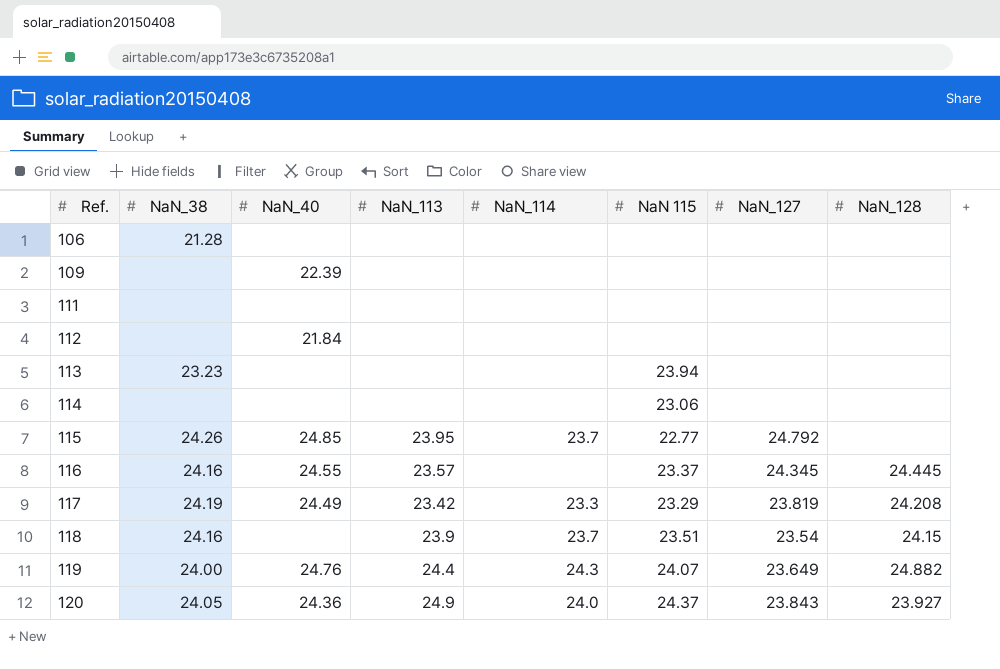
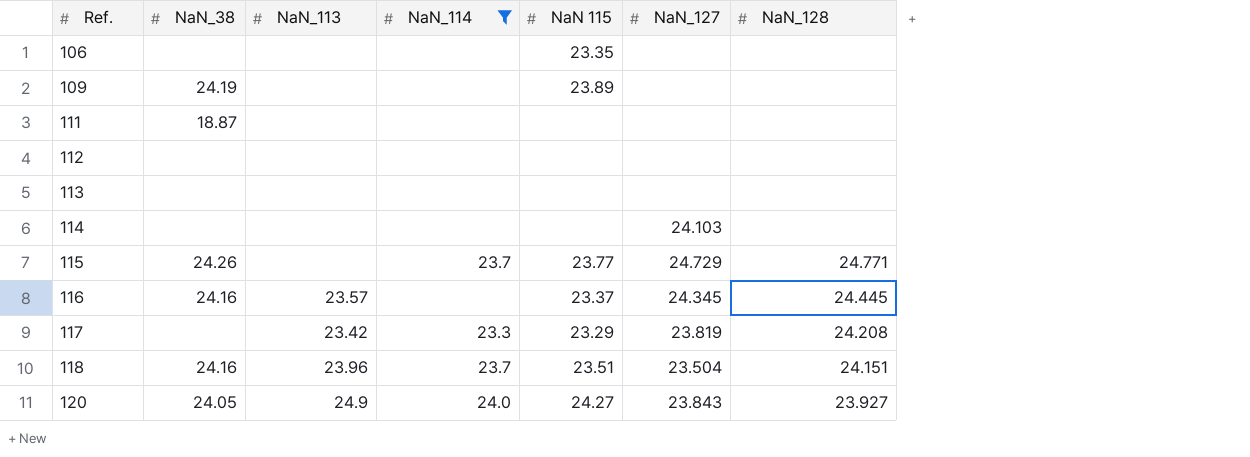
filter: none -> NaN_114 != 24.3
column NaN_40 | position: 3 -> none
106 | NaN_38: 21.28 -> none
106 | NaN 115: none -> 23.35
109 | NaN_38: none -> 24.19
109 | NaN 115: none -> 23.89
111 | NaN_38: none -> 18.87
113 | NaN_38: 23.23 -> none
113 | NaN 115: 23.94 -> none
114 | NaN 115: 23.06 -> none
114 | NaN_127: none -> 24.103
115 | NaN_113: 23.95 -> none
115 | NaN 115: 22.77 -> 23.77
115 | NaN_127: 24.792 -> 24.729
115 | NaN_128: none -> 24.771
117 | NaN_38: 24.19 -> none
118 | NaN_113: 23.9 -> 23.96
118 | NaN_127: 23.54 -> 23.504
118 | NaN_128: 24.15 -> 24.151
120 | NaN 115: 24.37 -> 24.27

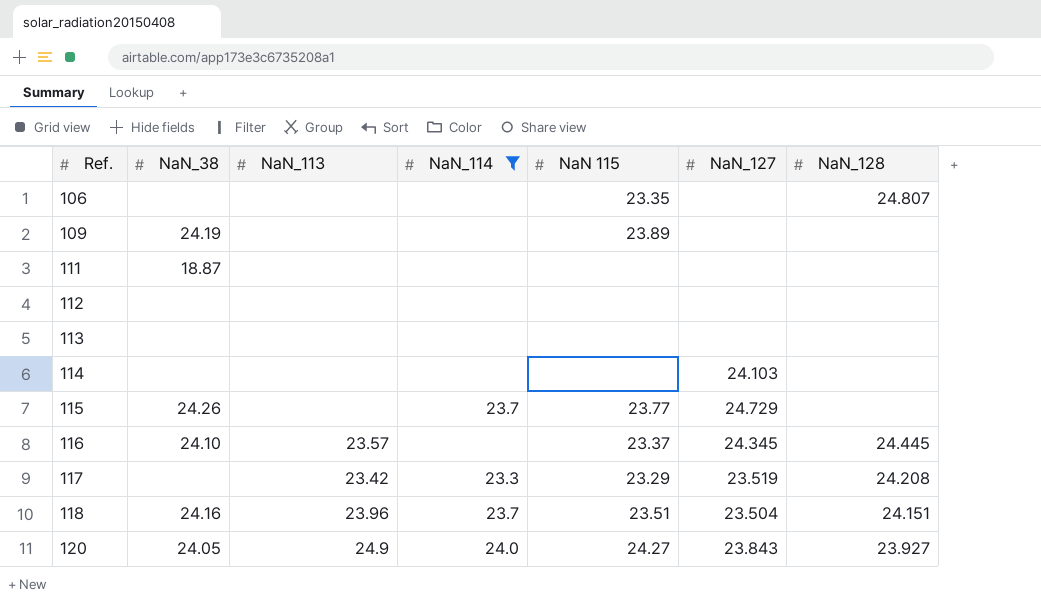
106 | NaN_128: none -> 24.807
115 | NaN_128: 24.771 -> none
116 | NaN_38: 24.16 -> 24.10
117 | NaN_127: 23.819 -> 23.519

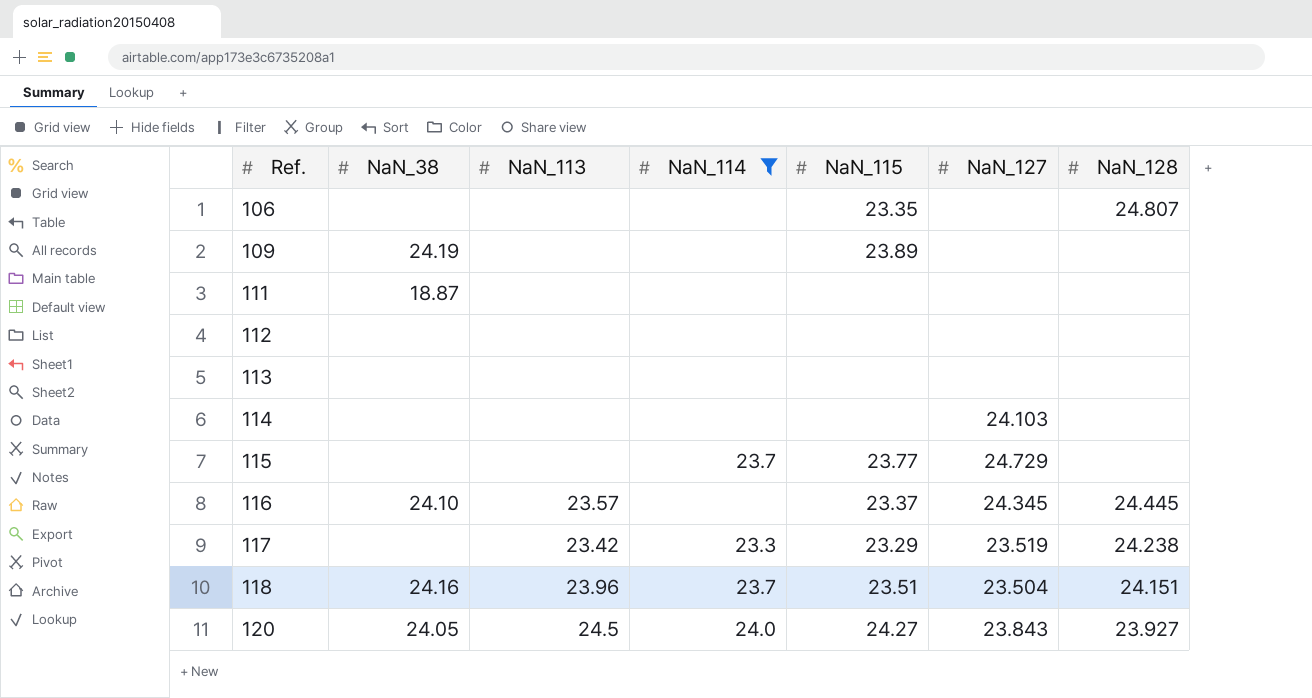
column name: NaN 115 -> NaN_115
115 | NaN_38: 24.26 -> none
117 | NaN_128: 24.208 -> 24.238
120 | NaN_113: 24.9 -> 24.5

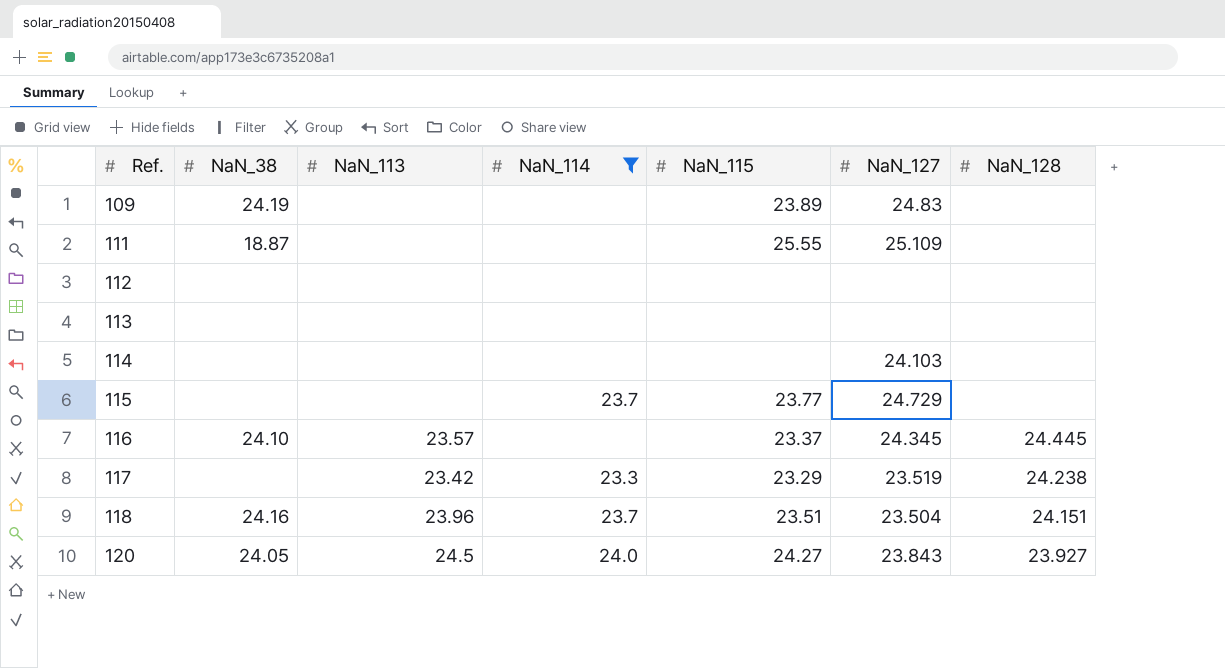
row 106: none | none | none | 23.35 | none | 24.807 -> none
109 | NaN_127: none -> 24.83
111 | NaN_115: none -> 25.55
111 | NaN_127: none -> 25.109

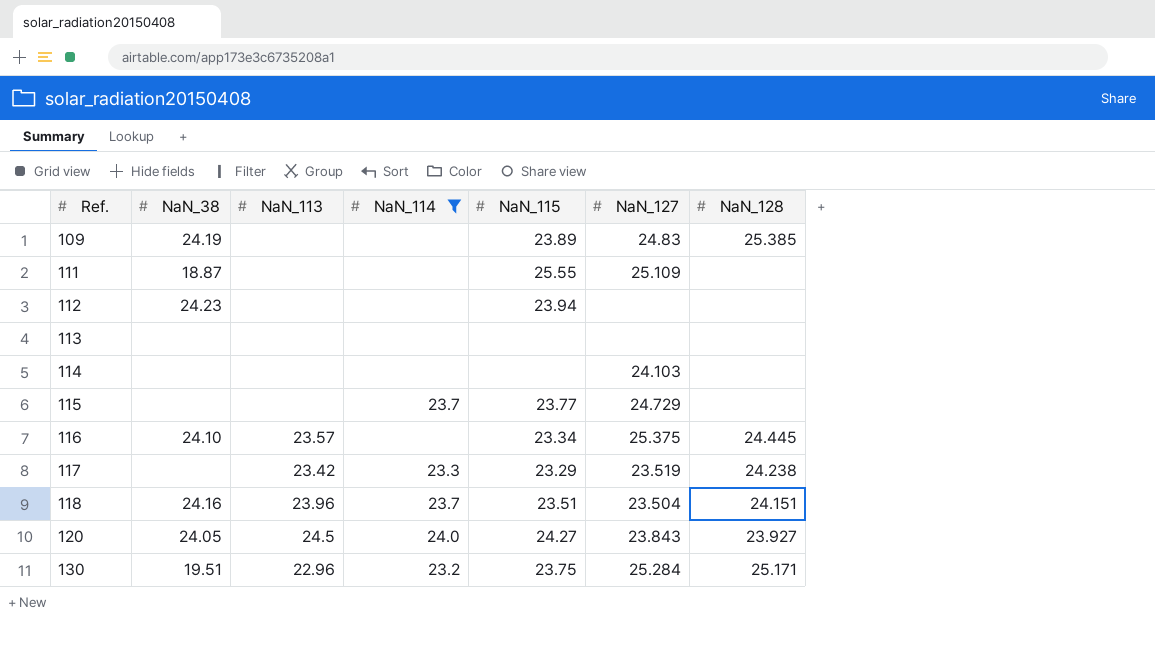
109 | NaN_128: none -> 25.385
112 | NaN_38: none -> 24.23
112 | NaN_115: none -> 23.94
116 | NaN_115: 23.37 -> 23.34
116 | NaN_127: 24.345 -> 25.375
row 130: none -> 19.51 | 22.96 | 23.2 | 23.75 | 25.284 | 25.171

